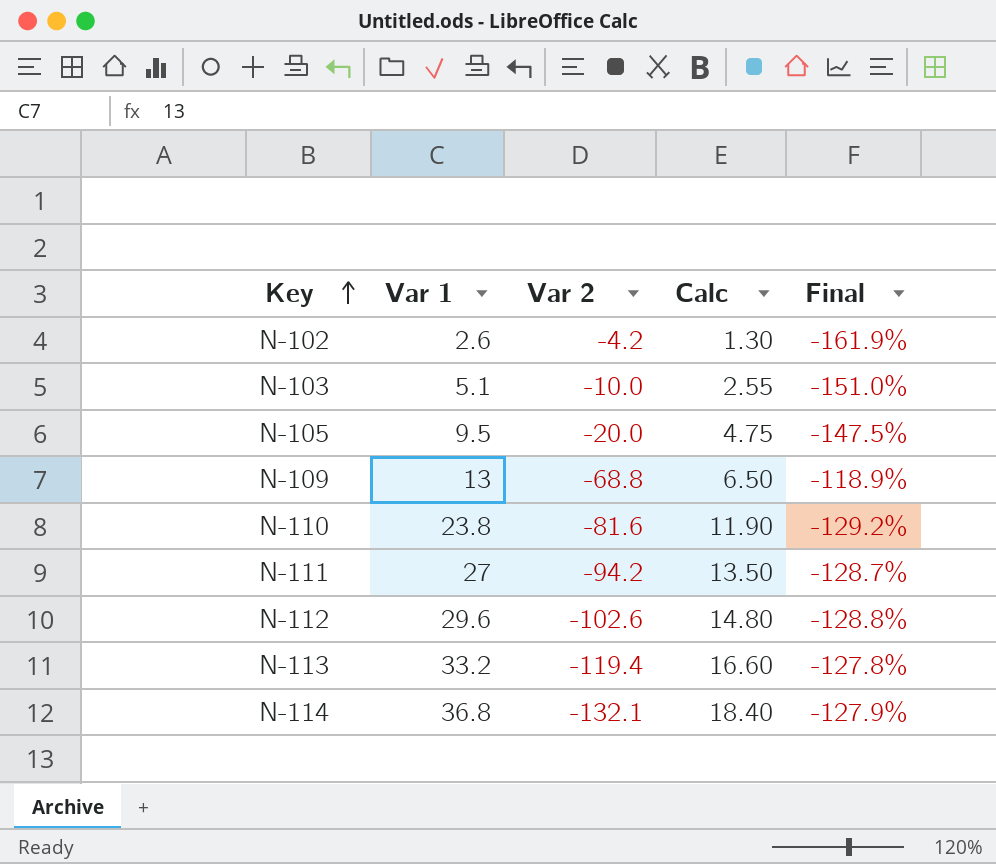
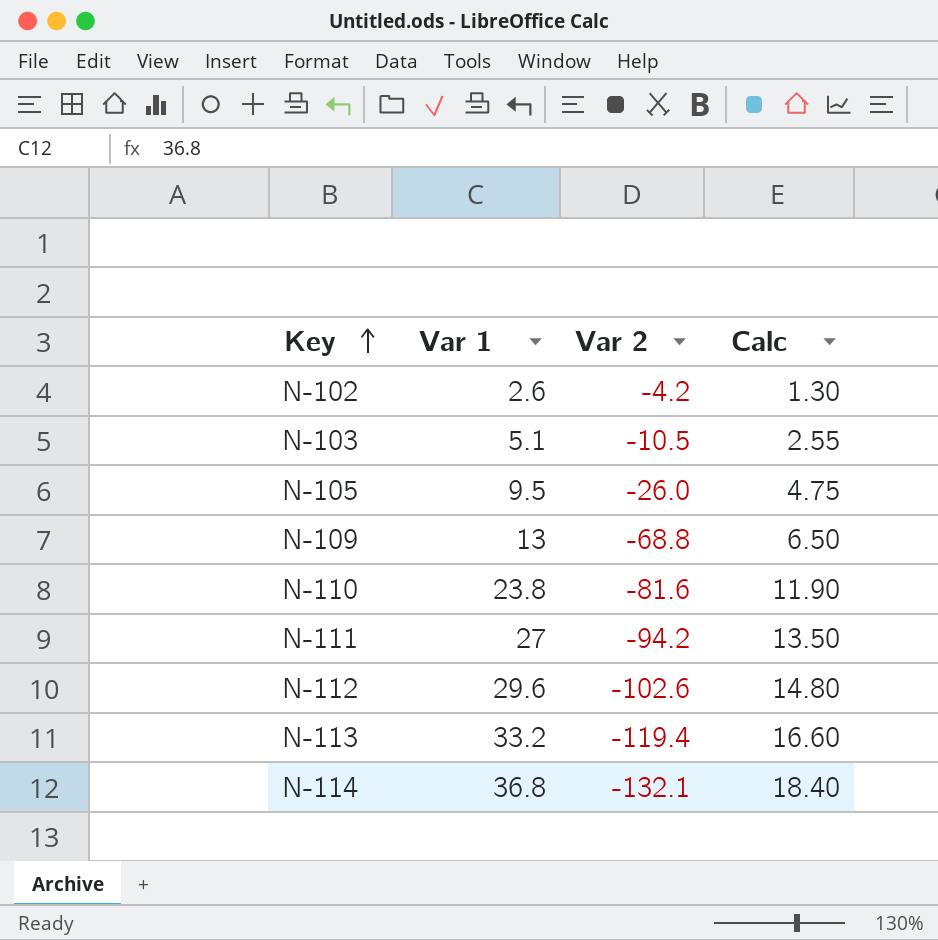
column Final | formula: ([Var 1] - [Var 2]) / [Var 2] -> none
N-103 | Var 2: -10.0 -> -10.5
N-105 | Var 2: -20.0 -> -26.0

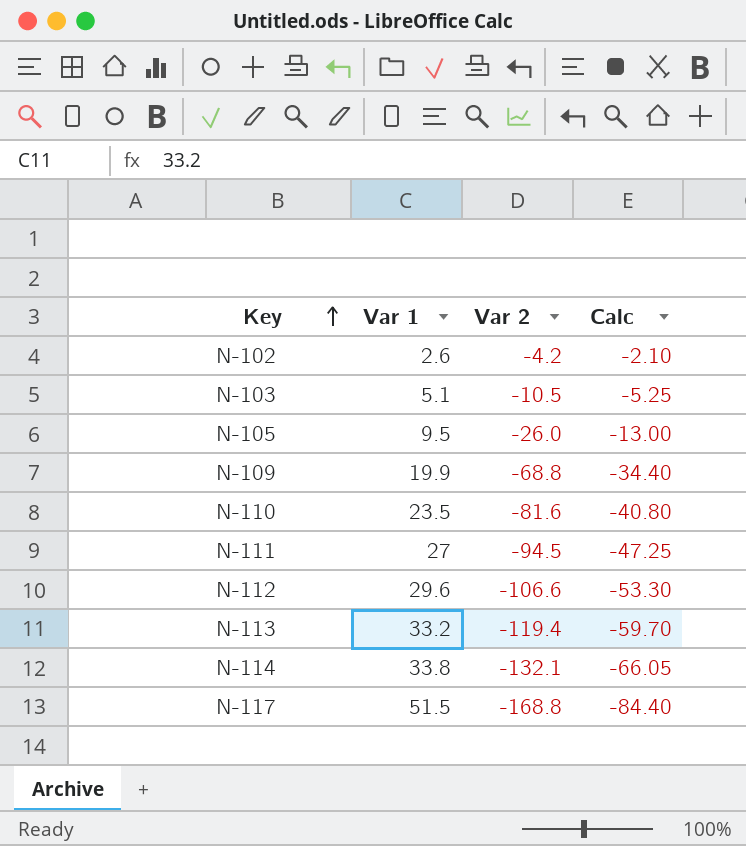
column Calc | formula: [Var 1] * 0.5 -> [Var 2] * 0.5
N-109 | Var 1: 13 -> 19.9
N-110 | Var 1: 23.8 -> 23.5
N-111 | Var 2: -94.2 -> -94.5
N-112 | Var 2: -102.6 -> -106.6
N-114 | Var 1: 36.8 -> 33.8
row N-117: none -> 51.5 | -168.8 | -84.40

